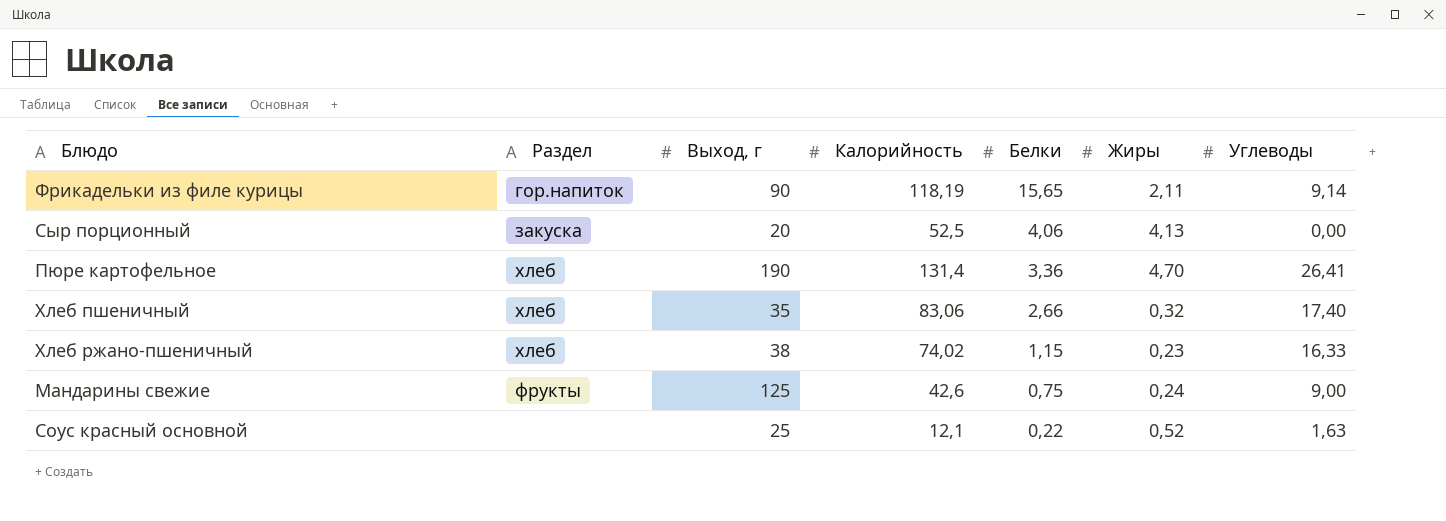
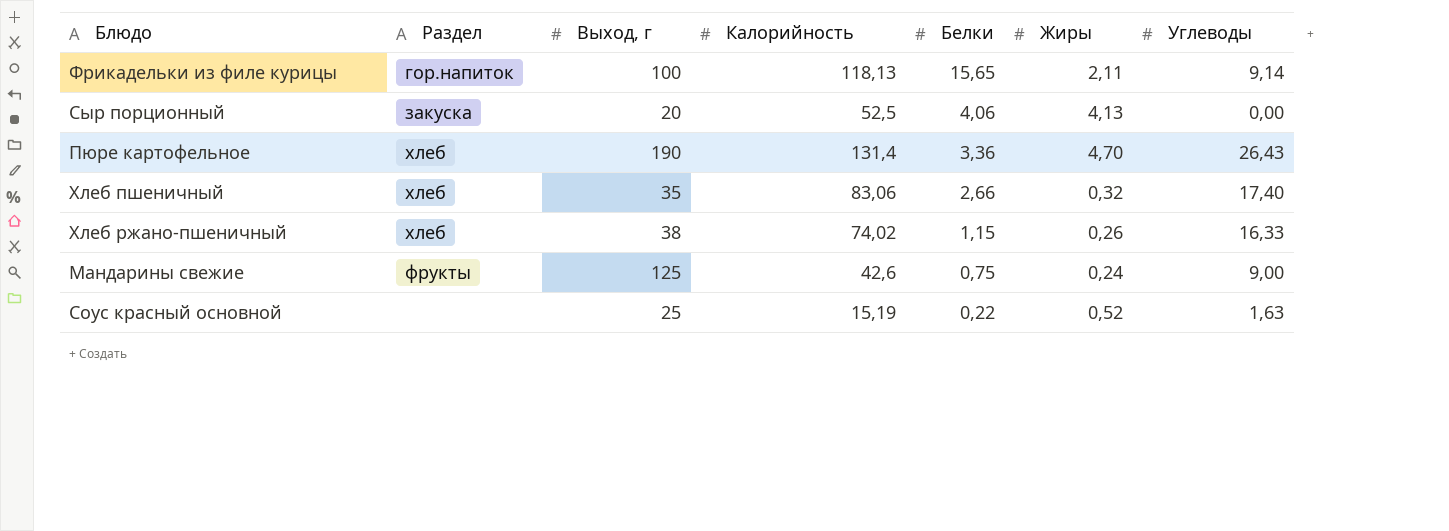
Фрикадельки из филе курицы | Выход, г: 90 -> 100
Фрикадельки из филе курицы | Калорийность: 118,19 -> 118,13
Пюре картофельное | Углеводы: 26,41 -> 26,43
Хлеб ржано-пшеничный | Жиры: 0,23 -> 0,26
Соус красный основной | Калорийность: 12,1 -> 15,19

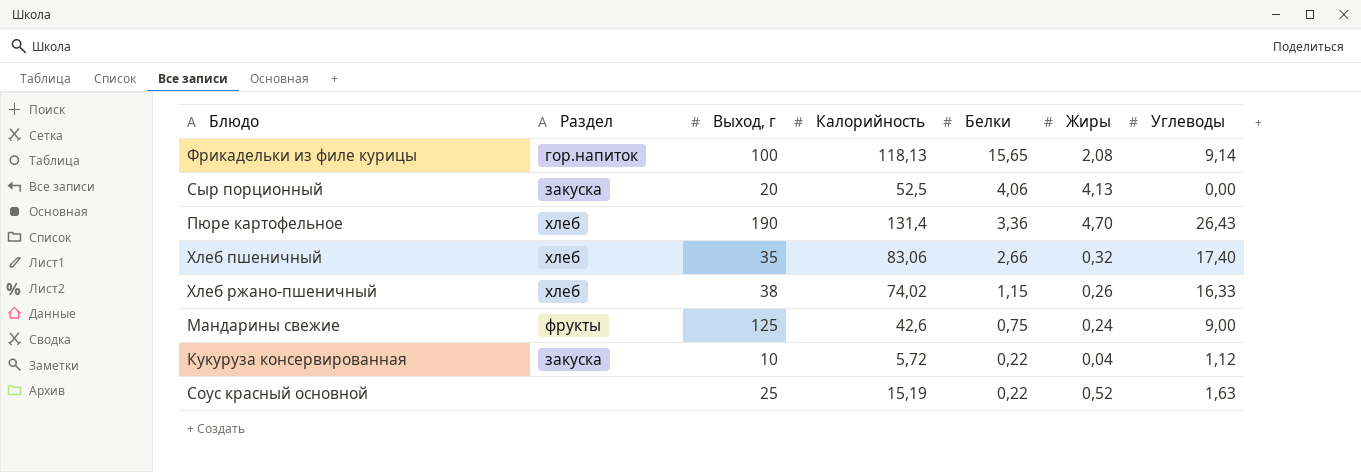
Фрикадельки из филе курицы | Жиры: 2,11 -> 2,08
row Кукуруза консервированная: none -> закуска | 10 | 5,72 | 0,22 | 0,04 | 1,12

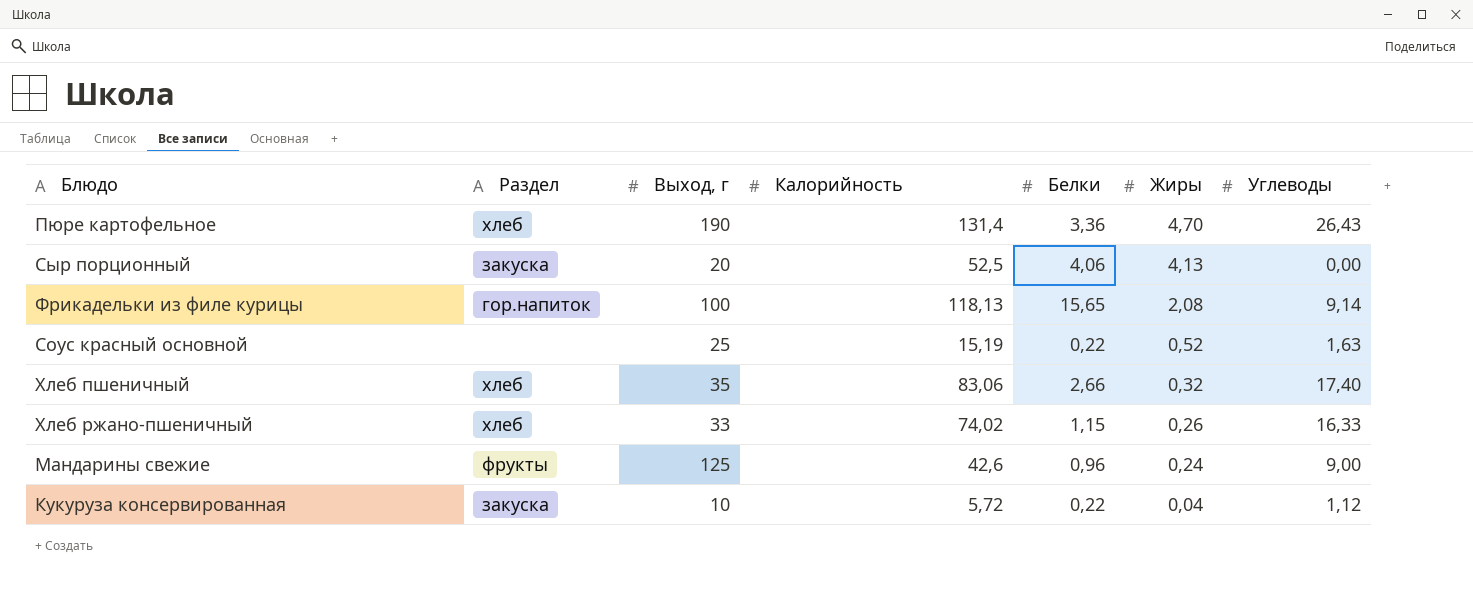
row order: Белки descending -> Жиры descending
Хлеб ржано-пшеничный | Выход, г: 38 -> 33
Мандарины свежие | Белки: 0,75 -> 0,96

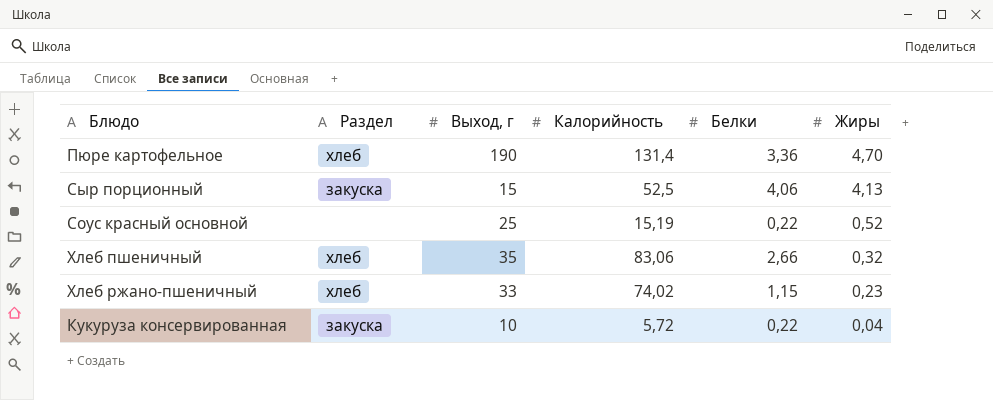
column Углеводы | position: 7 -> none
row Фрикадельки из филе курицы: гор.напиток | 100 | 118,13 | 15,65 | 2,08 | 9,14 -> none
row Мандарины свежие: фрукты | 125 | 42,6 | 0,96 | 0,24 | 9,00 -> none
Сыр порционный | Выход, г: 20 -> 15
Хлеб ржано-пшеничный | Жиры: 0,26 -> 0,23

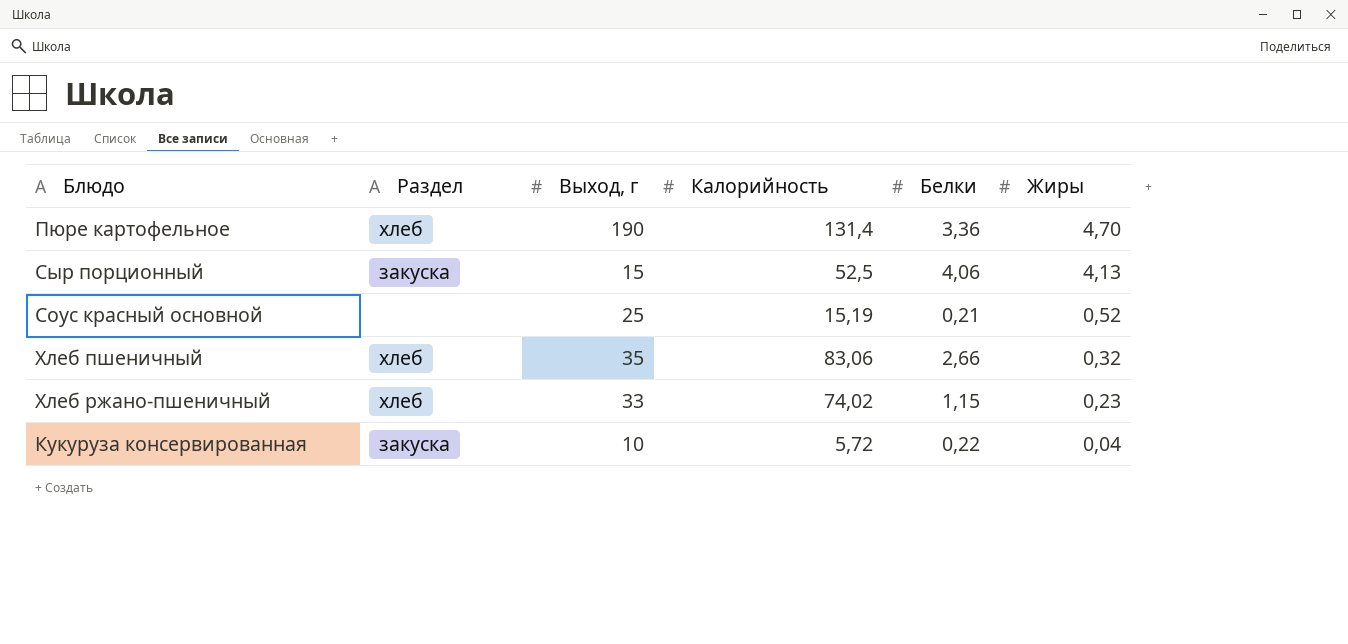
Соус красный основной | Белки: 0,22 -> 0,21

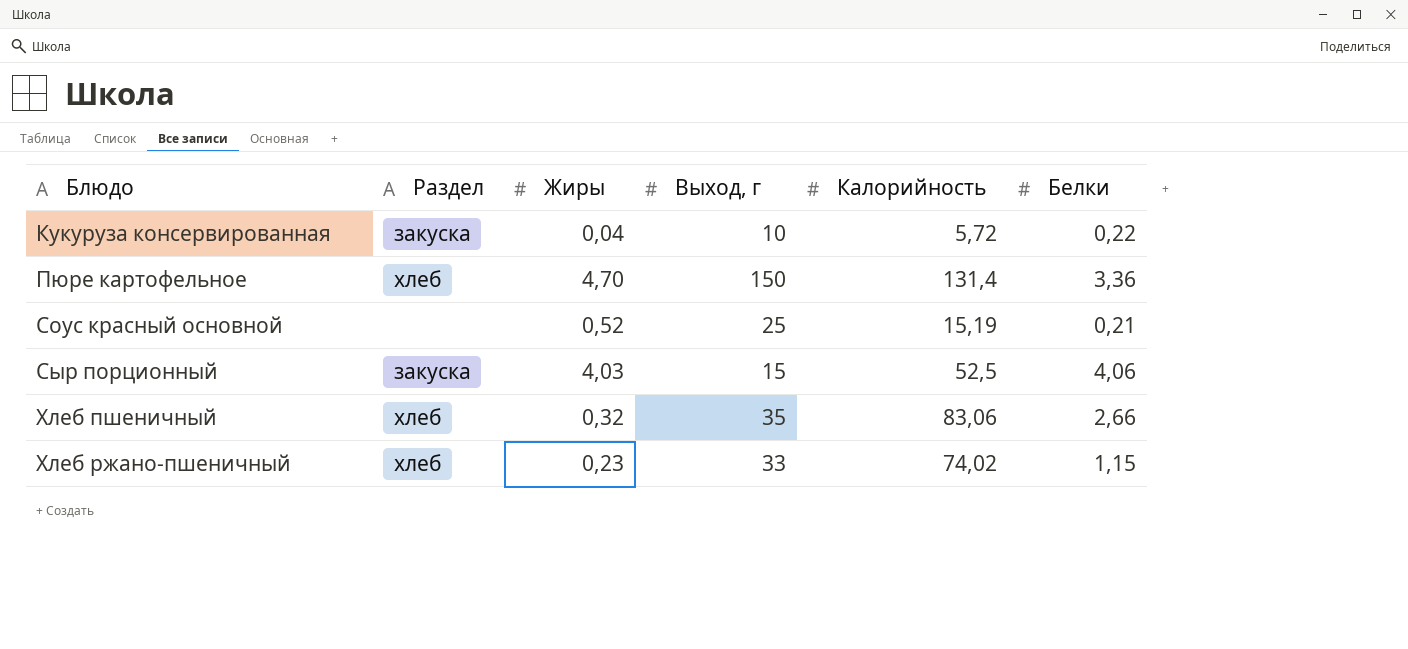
row order: Жиры descending -> Блюдо ascending
column Жиры | position: 6 -> 3
Пюре картофельное | Выход, г: 190 -> 150
Сыр порционный | Жиры: 4,13 -> 4,03

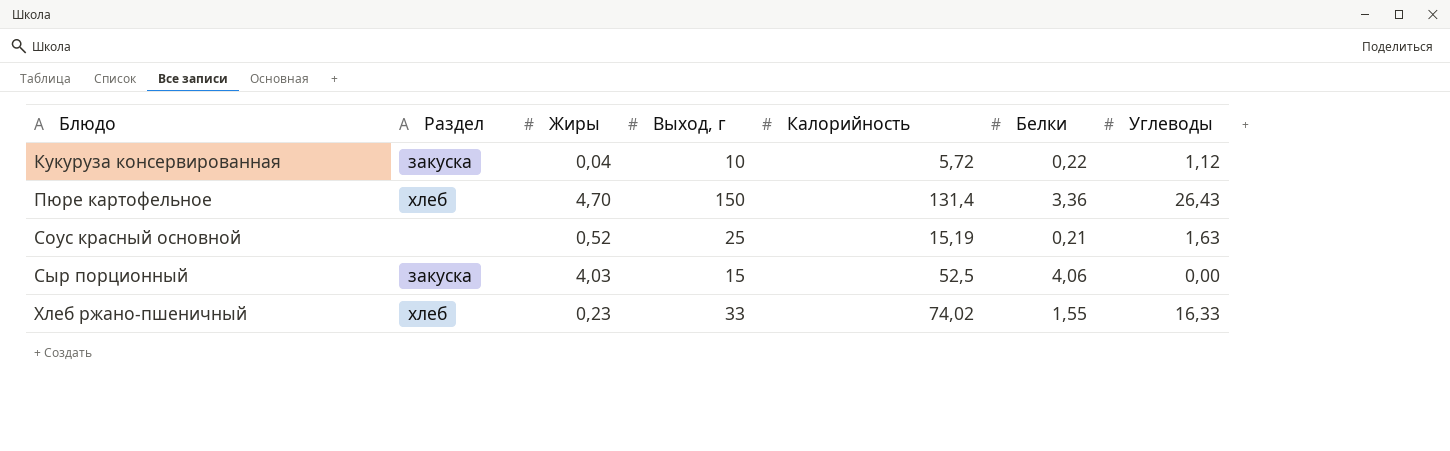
column Углеводы | position: none -> 7
row Хлеб пшеничный: хлеб | 0,32 | 35 | 83,06 | 2,66 -> none
Хлеб ржано-пшеничный | Белки: 1,15 -> 1,55

